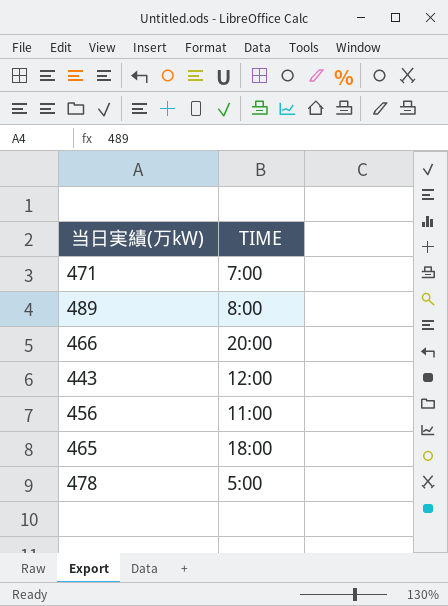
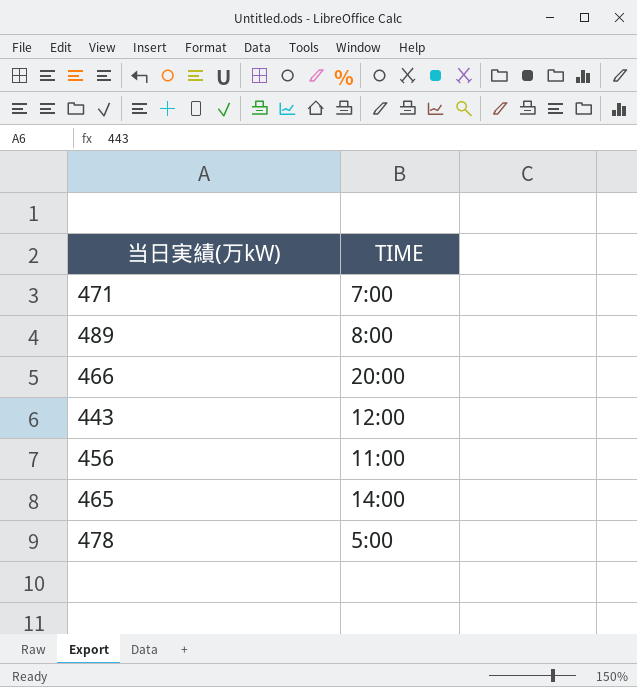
465 | TIME: 18:00 -> 14:00

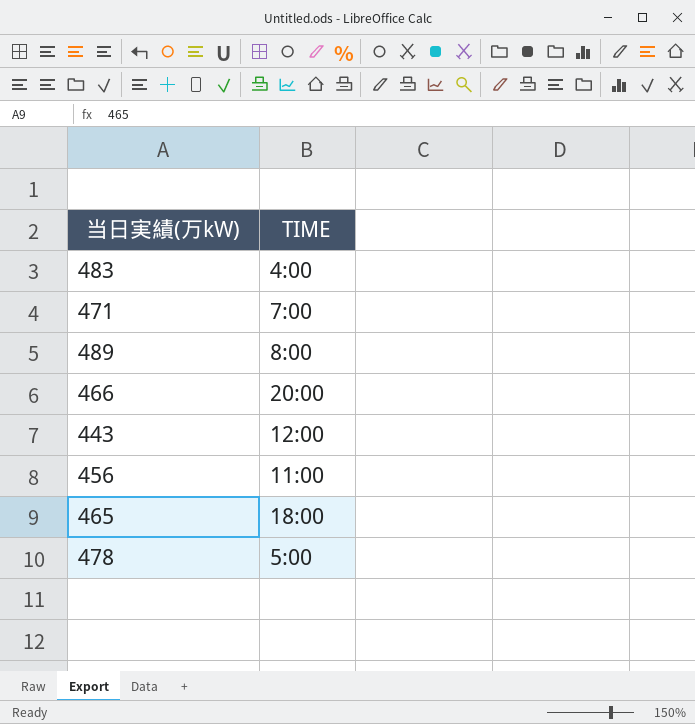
row 483: none -> 4:00
465 | TIME: 14:00 -> 18:00

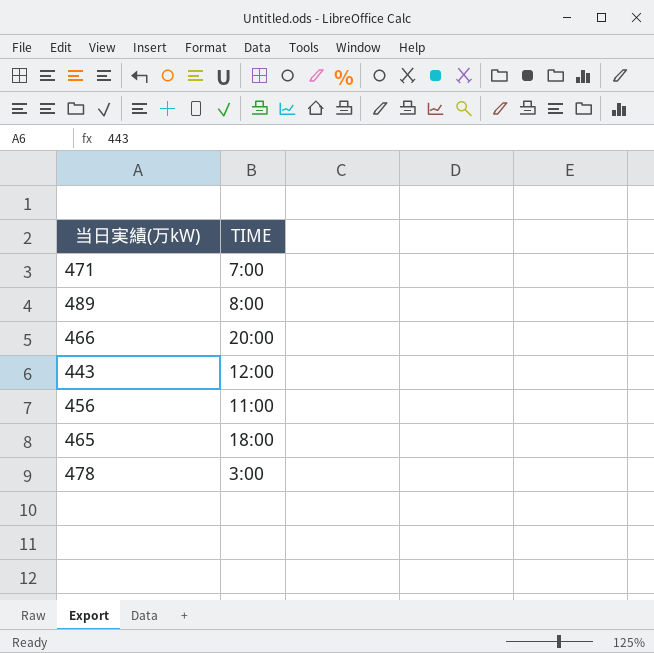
row 483: 4:00 -> none
478 | TIME: 5:00 -> 3:00

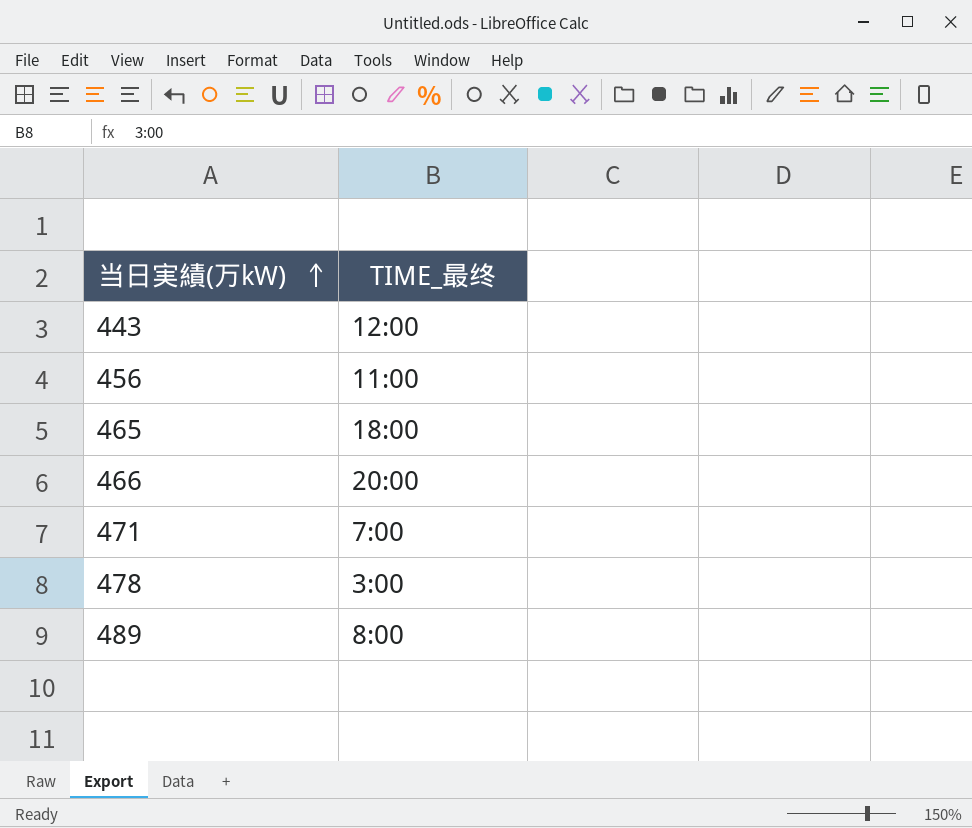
row order: none -> 当日実績(万kW) ascending
column name: TIME -> TIME_最终

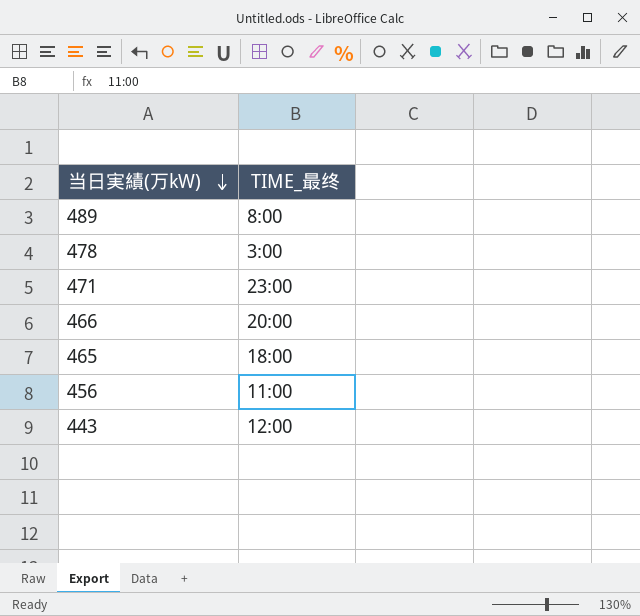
row order: 当日実績(万kW) ascending -> 当日実績(万kW) descending
471 | TIME_最终: 7:00 -> 23:00

